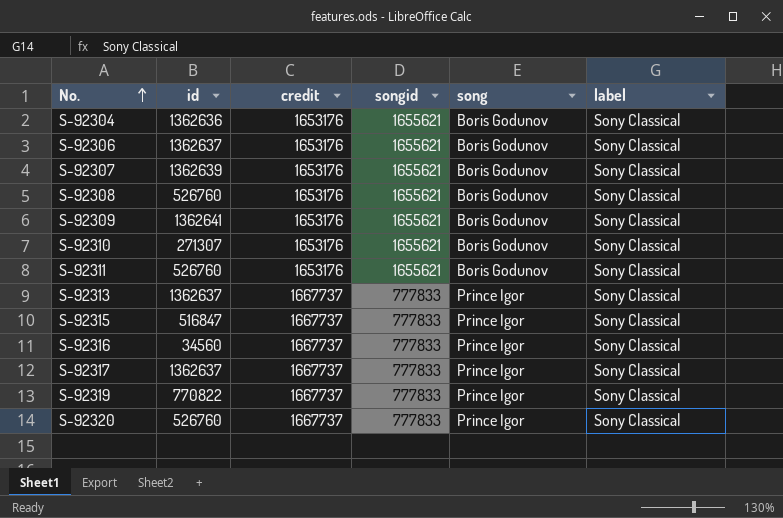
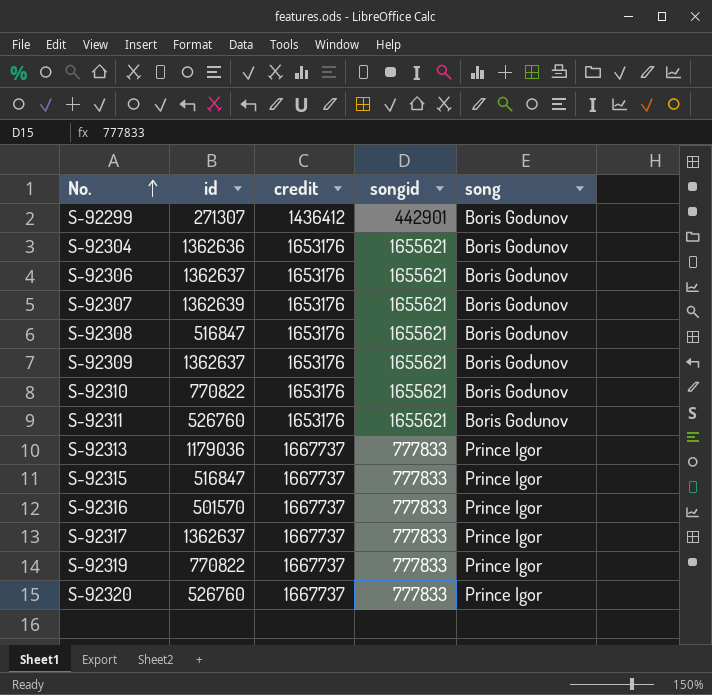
column label | position: 6 -> none
row S-92299: none -> 271307 | 1436412 | 442901 | Boris Godunov
S-92308 | id: 526760 -> 516847
S-92309 | id: 1362641 -> 1362637
S-92310 | id: 271307 -> 770822
S-92313 | id: 1362637 -> 1179036
S-92316 | id: 34560 -> 501570

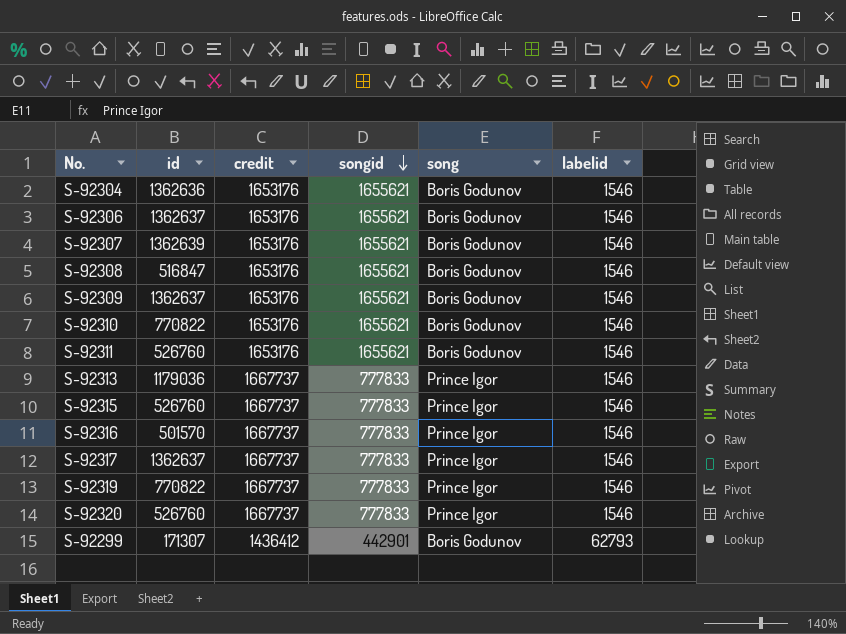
row order: No. ascending -> songid descending
column labelid | position: none -> 6
S-92315 | id: 516847 -> 526760
S-92299 | id: 271307 -> 171307

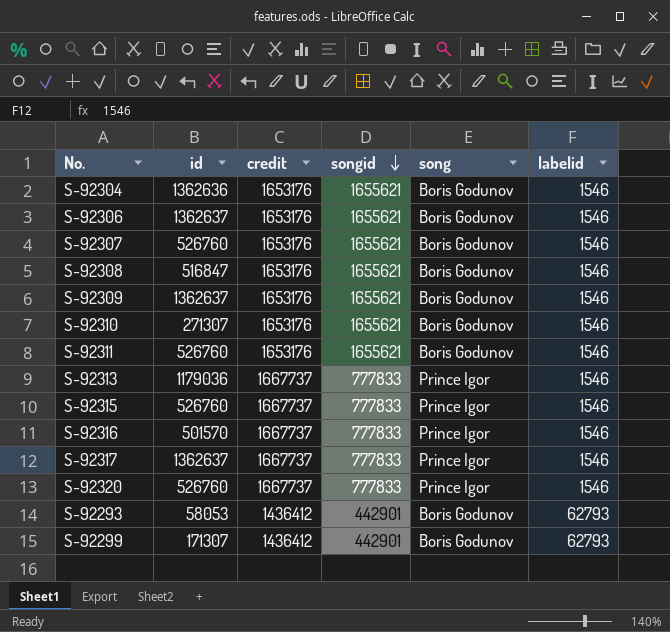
row S-92319: 770822 | 1667737 | 777833 | Prince Igor | 1546 -> none
S-92307 | id: 1362639 -> 526760
S-92310 | id: 770822 -> 271307
row S-92293: none -> 58053 | 1436412 | 442901 | Boris Godunov | 62793

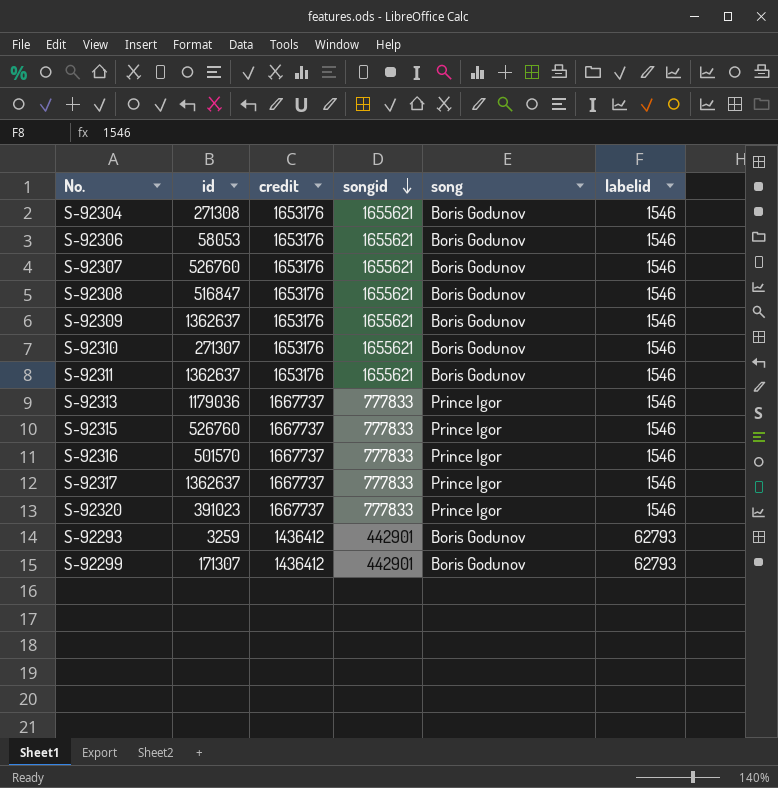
S-92304 | id: 1362636 -> 271308
S-92306 | id: 1362637 -> 58053
S-92311 | id: 526760 -> 1362637
S-92320 | id: 526760 -> 391023
S-92293 | id: 58053 -> 3259

